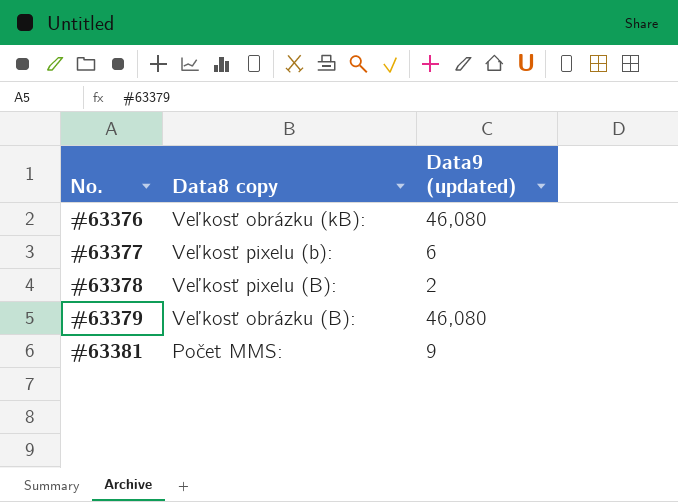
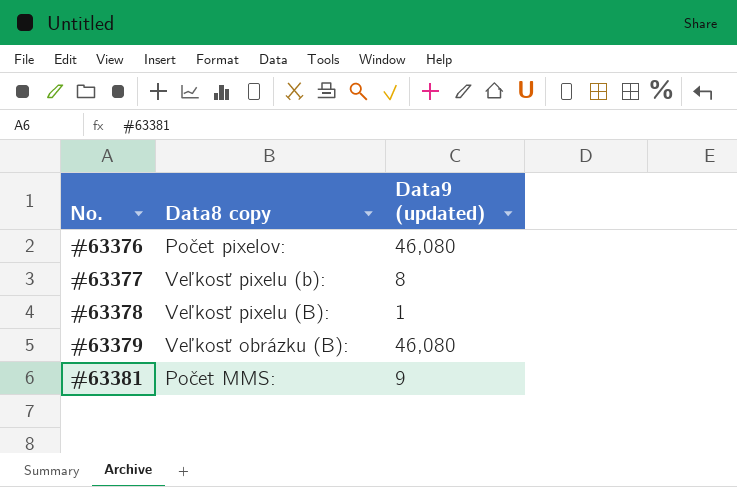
#63376 | Data8 copy: Veľkosť obrázku (kB): -> Počet pixelov:
#63377 | Data9 (updated): 6 -> 8
#63378 | Data9 (updated): 2 -> 1

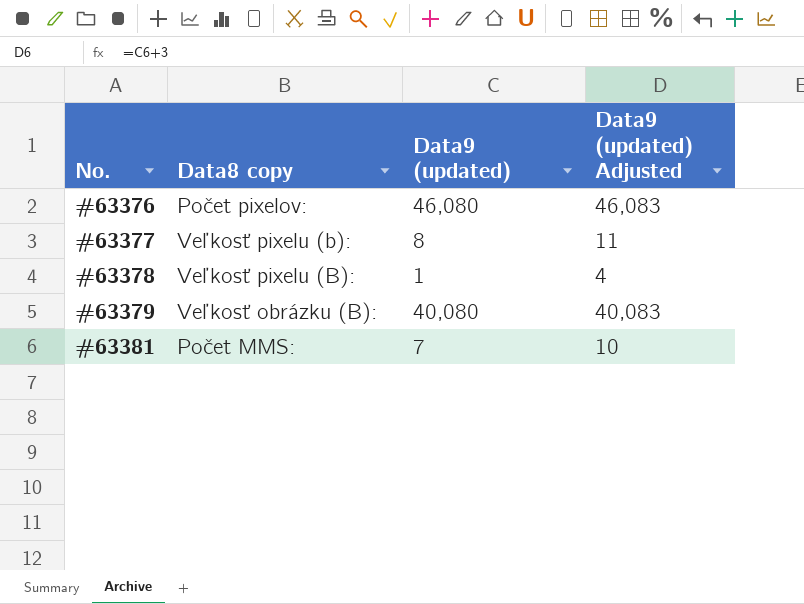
column Data9 (updated) Adjusted | formula: none -> [Data9 (updated)] + 3
#63379 | Data9 (updated): 46,080 -> 40,080
#63381 | Data9 (updated): 9 -> 7

